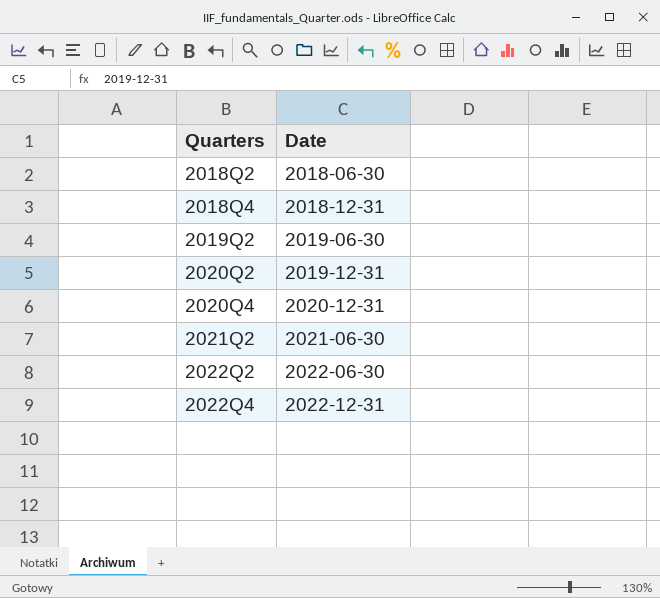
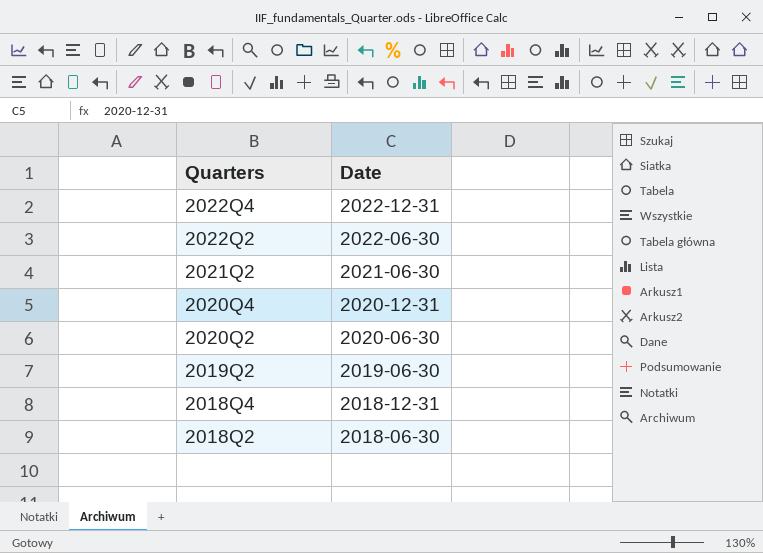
row order: Quarters ascending -> Quarters descending
2020Q2 | Date: 2019-12-31 -> 2020-06-30

